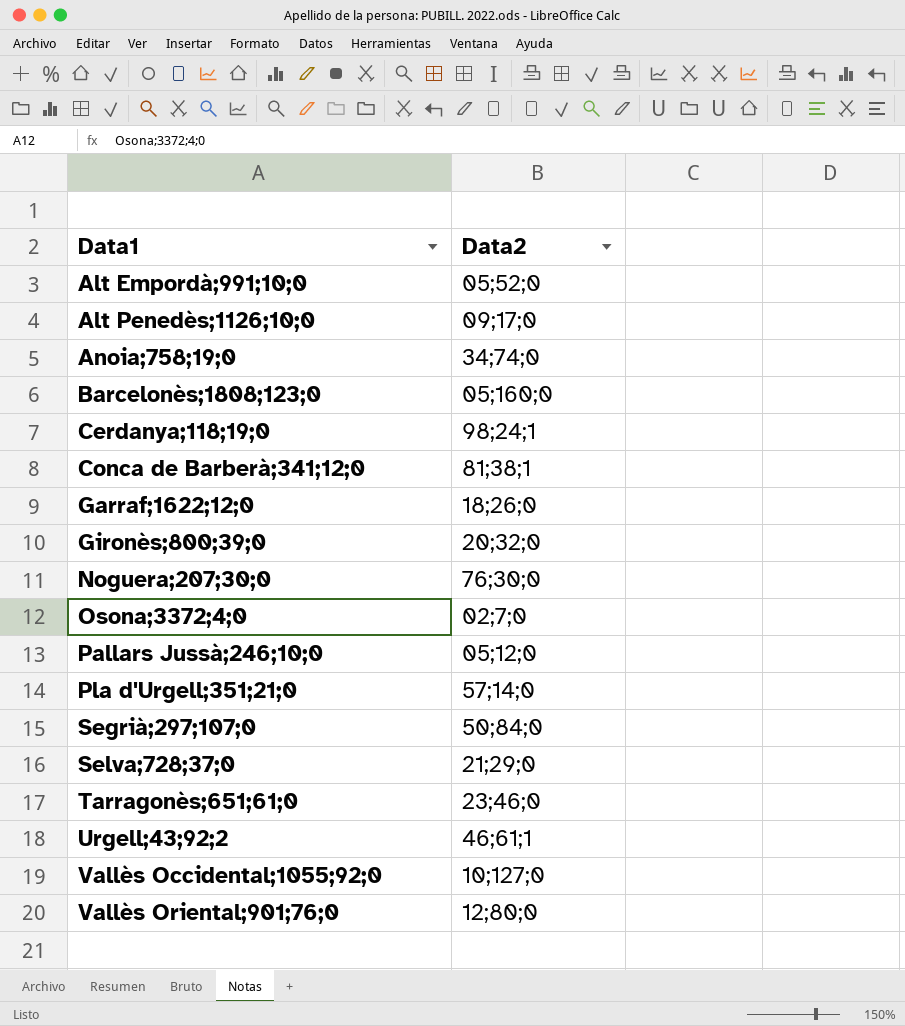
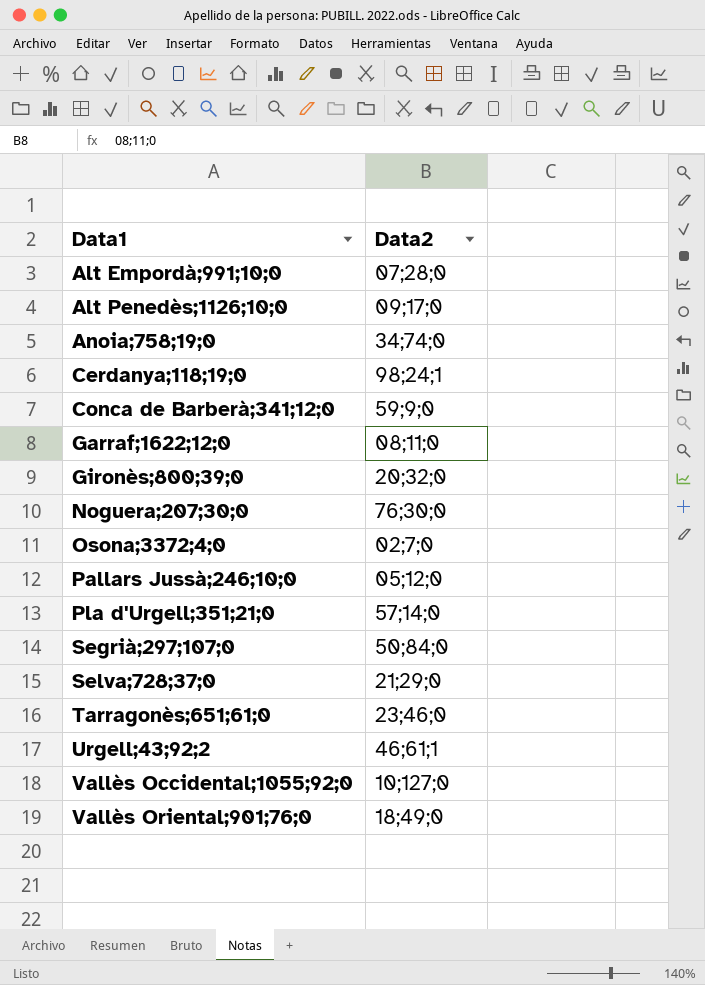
row Barcelonès;1808;123;0: 05;160;0 -> none
Alt Empordà;991;10;0 | Data2: 05;52;0 -> 07;28;0
Conca de Barberà;341;12;0 | Data2: 81;38;1 -> 59;9;0
Garraf;1622;12;0 | Data2: 18;26;0 -> 08;11;0
Vallès Oriental;901;76;0 | Data2: 12;80;0 -> 18;49;0

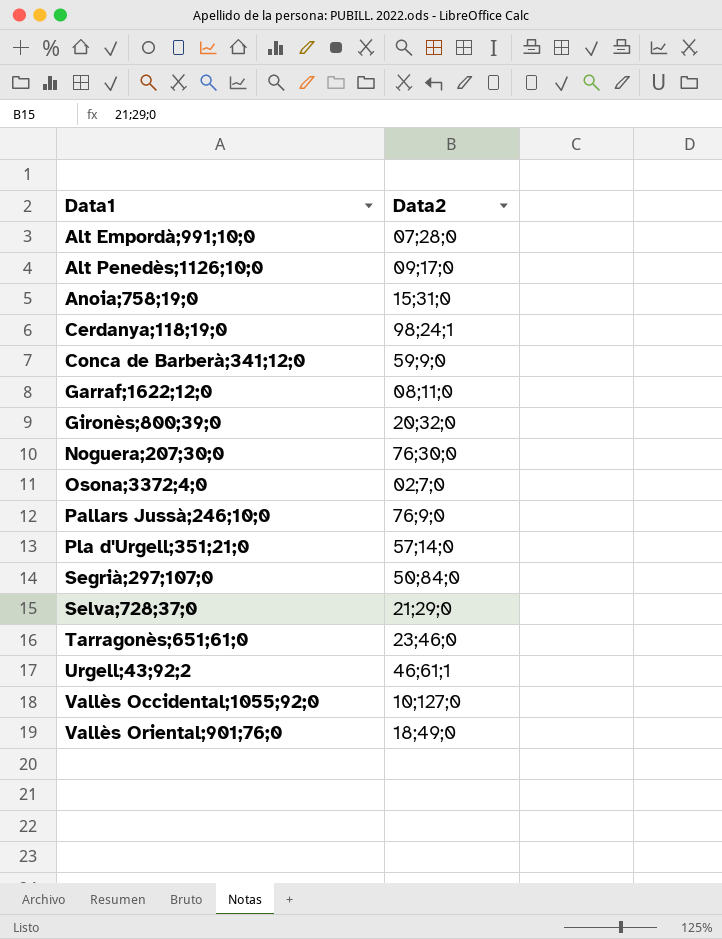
Anoia;758;19;0 | Data2: 34;74;0 -> 15;31;0
Pallars Jussà;246;10;0 | Data2: 05;12;0 -> 76;9;0

